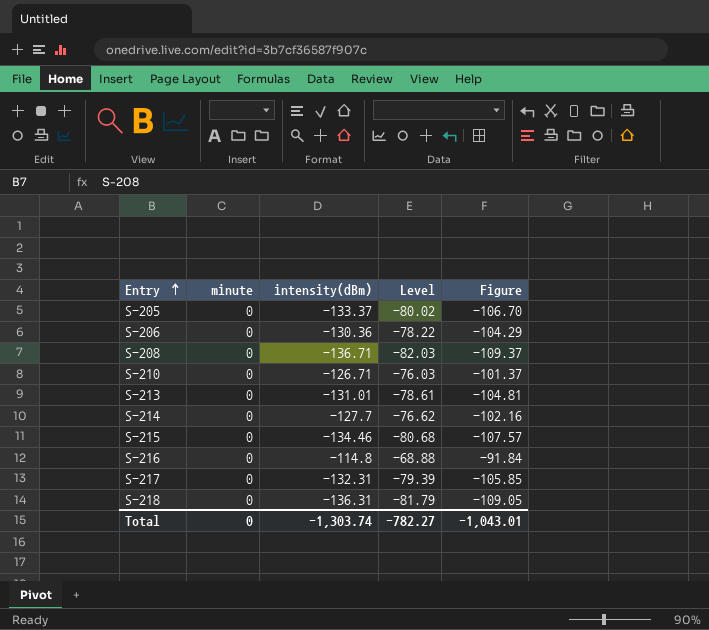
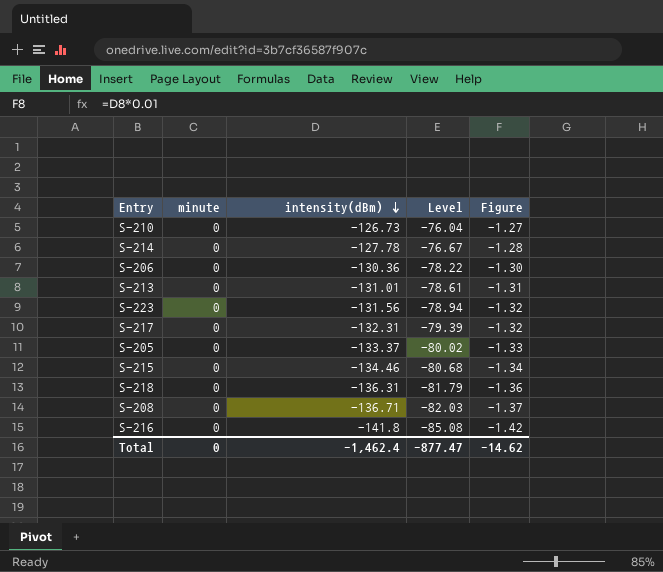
row order: Entry ascending -> intensity(dBm) descending
column Figure | formula: [intensity(dBm)] * 0.8 -> [intensity(dBm)] * 0.01
S-210 | intensity(dBm): -126.71 -> -126.73
S-210 | Level: -76.03 -> -76.04
S-214 | intensity(dBm): -127.7 -> -127.78
S-214 | Level: -76.62 -> -76.67
row S-223: none -> 0 | -131.56 | -78.94 | -1.32
S-216 | intensity(dBm): -114.8 -> -141.8
S-216 | Level: -68.88 -> -85.08
Total | intensity(dBm): -1,303.74 -> -1,462.4
Total | Level: -782.27 -> -877.47
Total | Figure: -1,043.01 -> -14.62

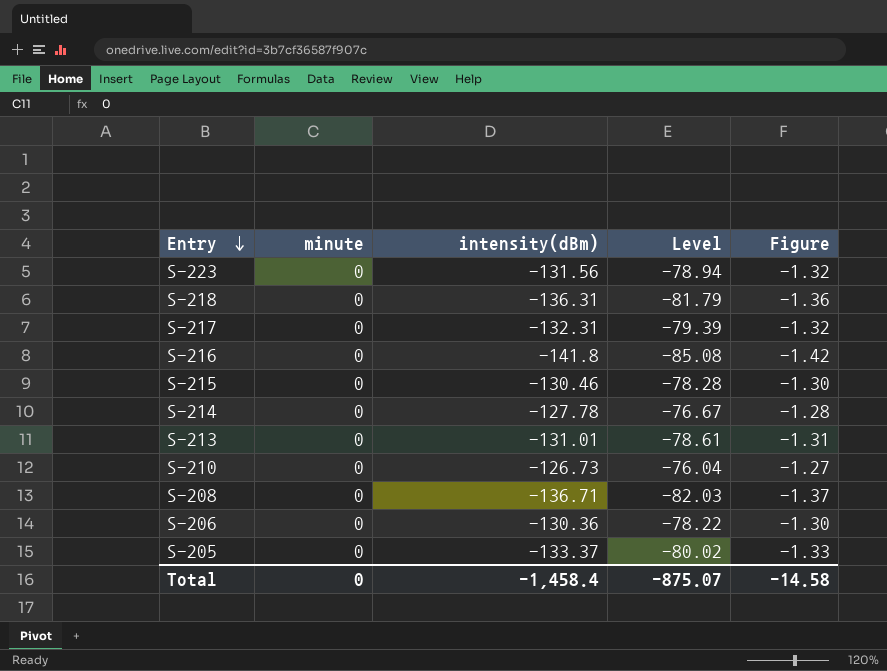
row order: intensity(dBm) descending -> Entry descending
S-215 | intensity(dBm): -134.46 -> -130.46
S-215 | Level: -80.68 -> -78.28
S-215 | Figure: -1.34 -> -1.30
Total | intensity(dBm): -1,462.4 -> -1,458.4
Total | Level: -877.47 -> -875.07
Total | Figure: -14.62 -> -14.58

